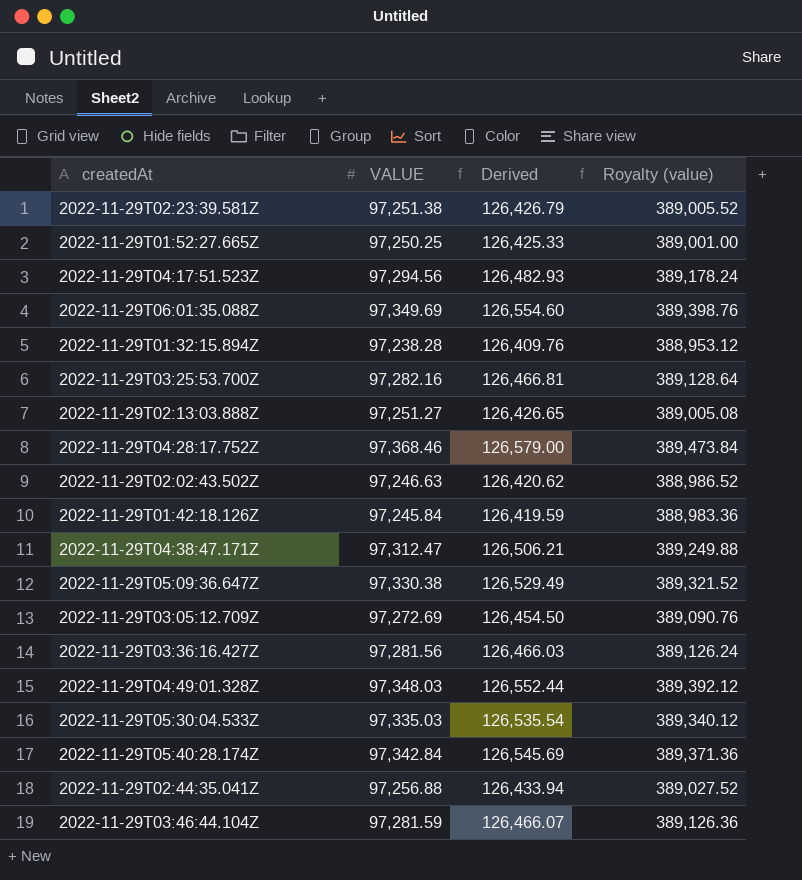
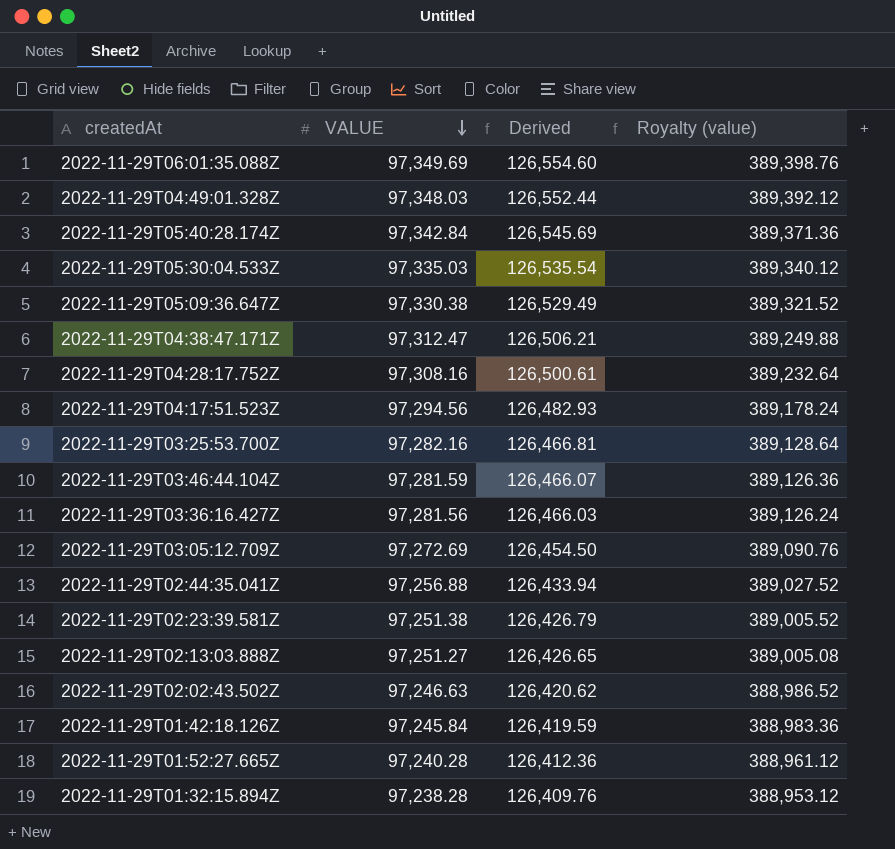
row order: none -> VALUE descending
2022-11-29T04:28:17.752Z | VALUE: 97,368.46 -> 97,308.16
2022-11-29T04:28:17.752Z | Derived: 126,579.00 -> 126,500.61
2022-11-29T04:28:17.752Z | Royalty (value): 389,473.84 -> 389,232.64
2022-11-29T01:52:27.665Z | VALUE: 97,250.25 -> 97,240.28
2022-11-29T01:52:27.665Z | Derived: 126,425.33 -> 126,412.36
2022-11-29T01:52:27.665Z | Royalty (value): 389,001.00 -> 388,961.12

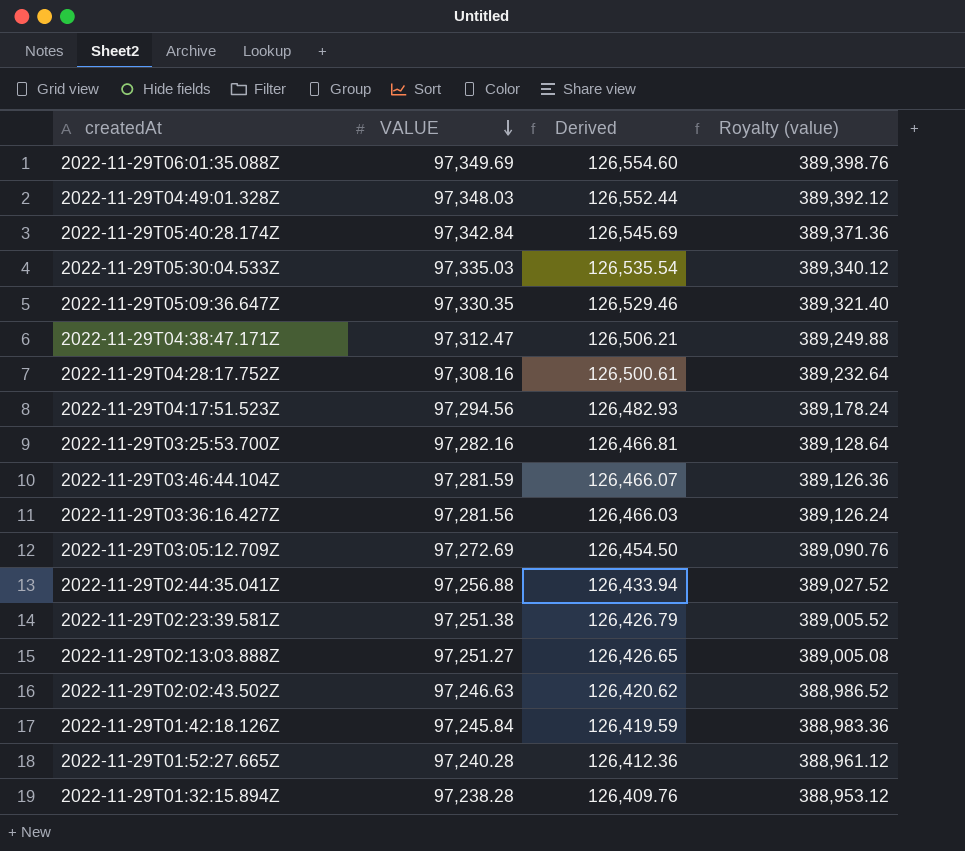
2022-11-29T05:09:36.647Z | VALUE: 97,330.38 -> 97,330.35
2022-11-29T05:09:36.647Z | Derived: 126,529.49 -> 126,529.46
2022-11-29T05:09:36.647Z | Royalty (value): 389,321.52 -> 389,321.40

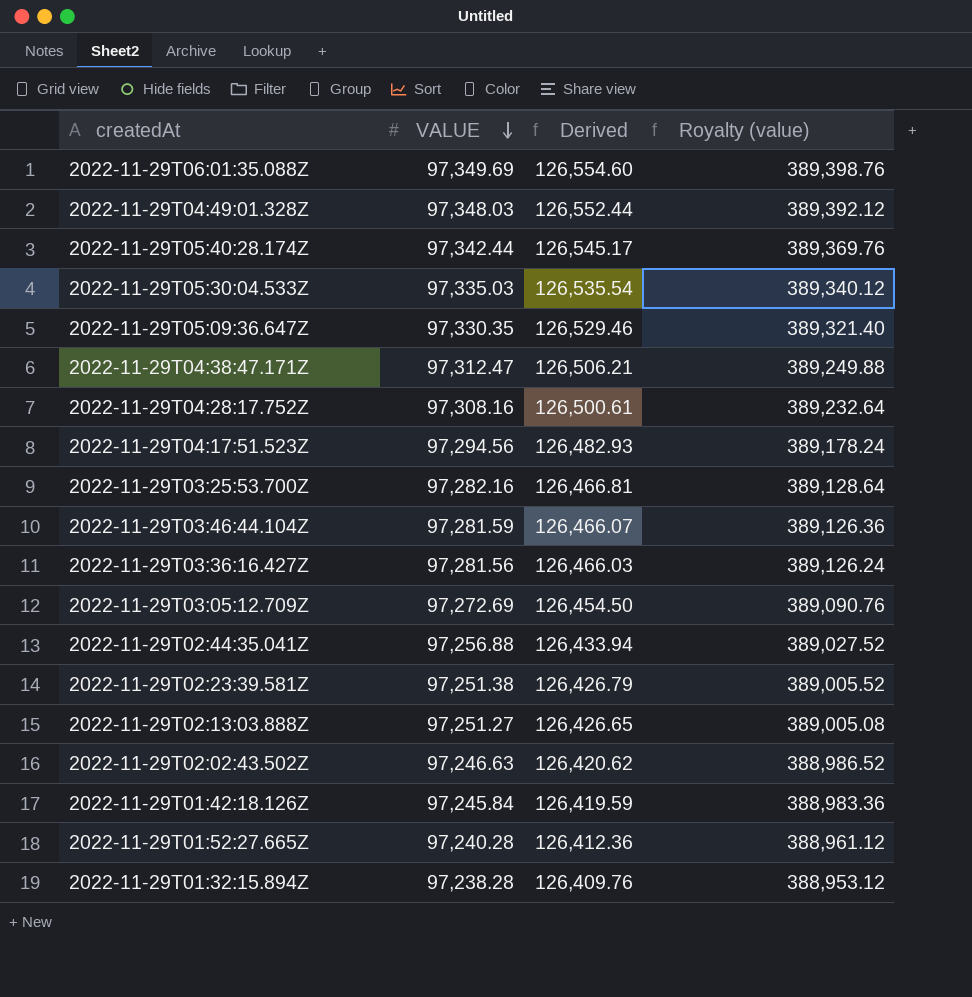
2022-11-29T05:40:28.174Z | VALUE: 97,342.84 -> 97,342.44
2022-11-29T05:40:28.174Z | Derived: 126,545.69 -> 126,545.17
2022-11-29T05:40:28.174Z | Royalty (value): 389,371.36 -> 389,369.76

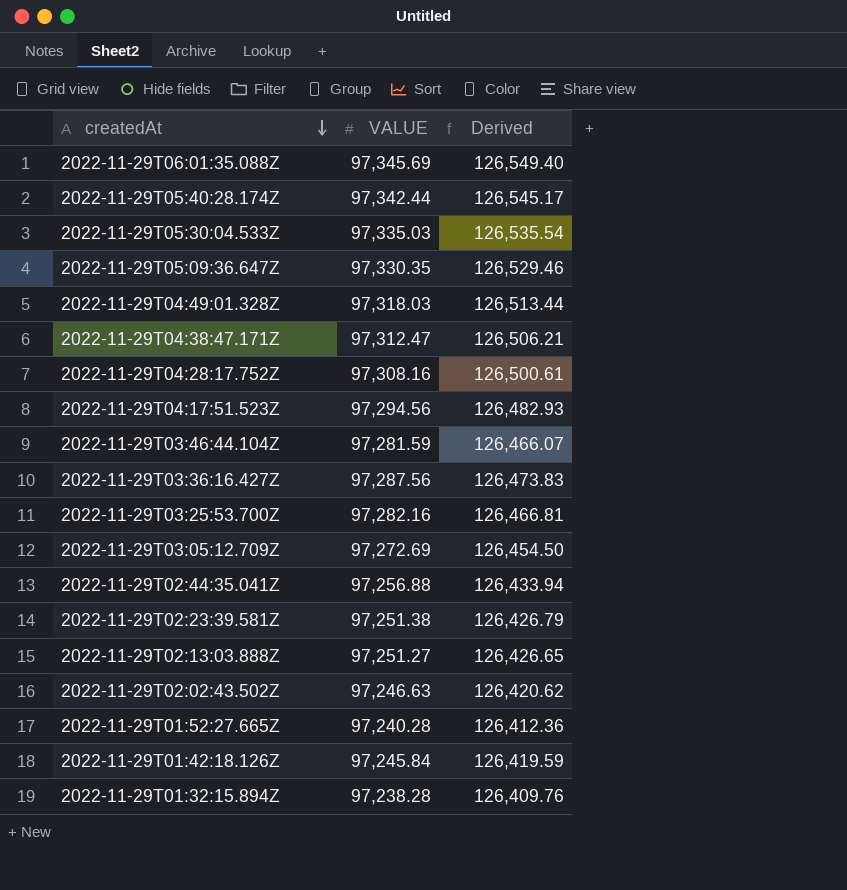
row order: VALUE descending -> createdAt descending
column Royalty (value) | formula: [VALUE] * 4 -> none
2022-11-29T06:01:35.088Z | VALUE: 97,349.69 -> 97,345.69
2022-11-29T06:01:35.088Z | Derived: 126,554.60 -> 126,549.40
2022-11-29T04:49:01.328Z | VALUE: 97,348.03 -> 97,318.03
2022-11-29T04:49:01.328Z | Derived: 126,552.44 -> 126,513.44
2022-11-29T03:36:16.427Z | VALUE: 97,281.56 -> 97,287.56
2022-11-29T03:36:16.427Z | Derived: 126,466.03 -> 126,473.83

